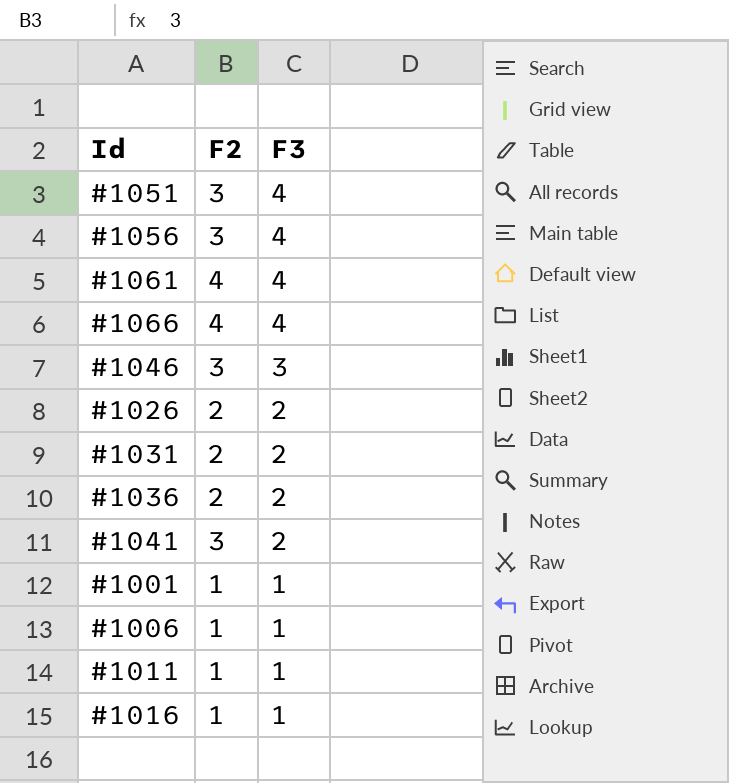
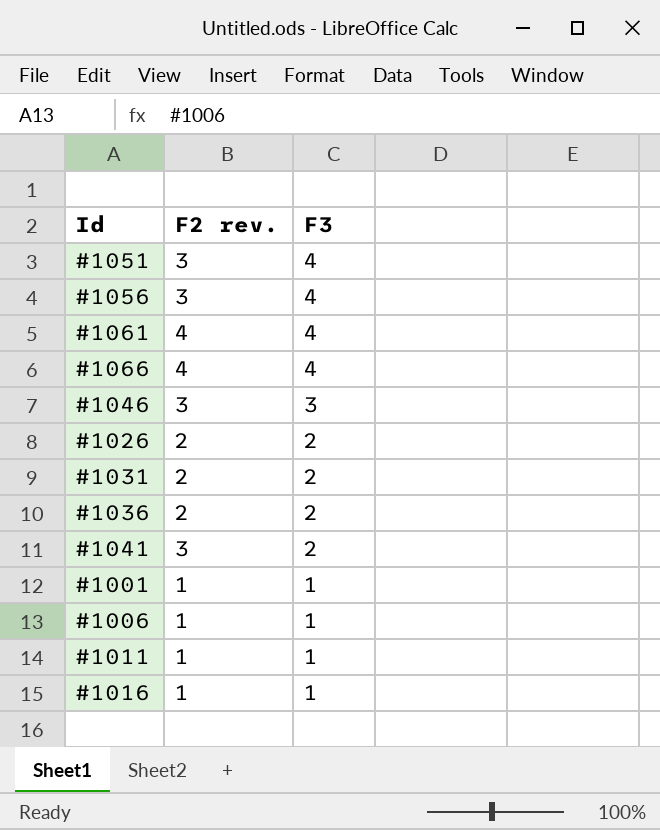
column name: F2 -> F2 rev.

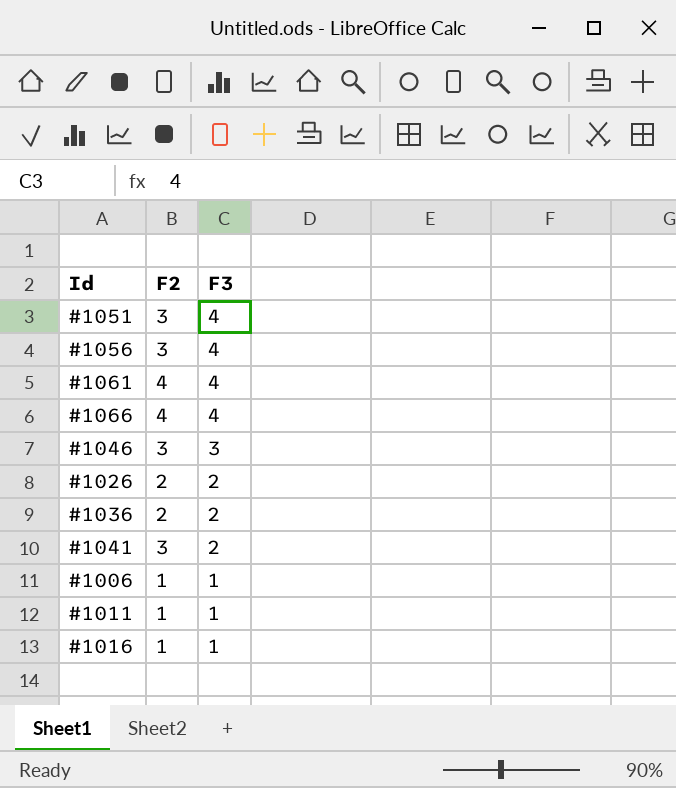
column name: F2 rev. -> F2
row #1031: 2 | 2 -> none
row #1001: 1 | 1 -> none

